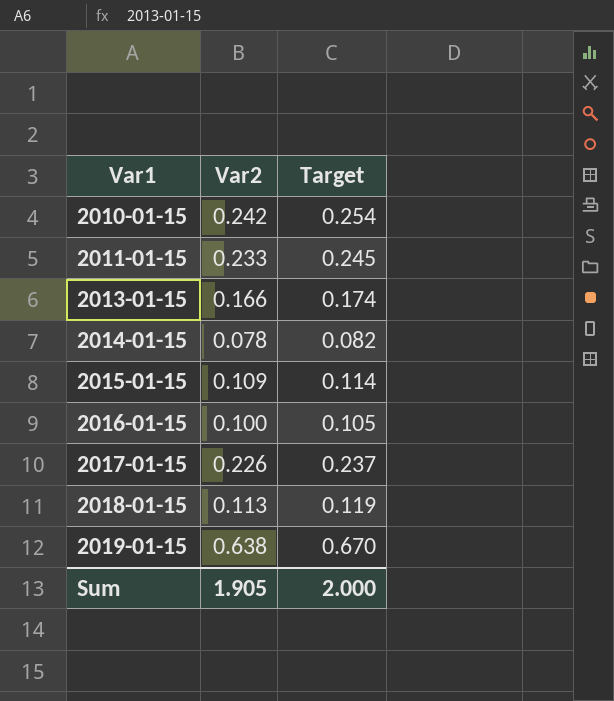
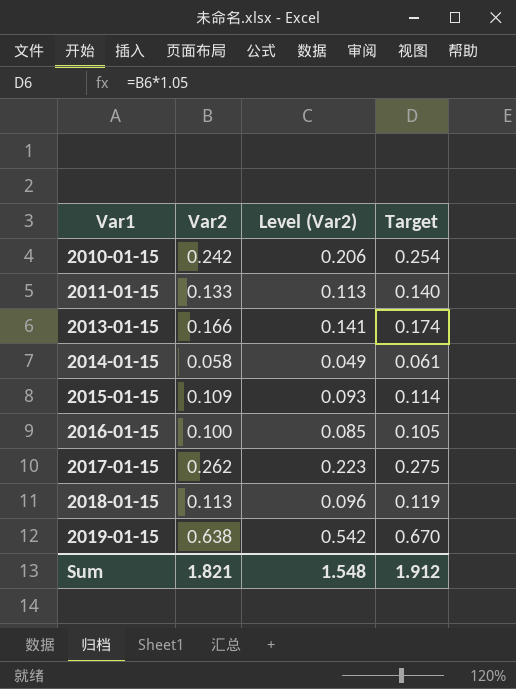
column Level (Var2) | formula: none -> [Var2] * 0.85
2011-01-15 | Var2: 0.233 -> 0.133
2011-01-15 | Target: 0.245 -> 0.140
2014-01-15 | Var2: 0.078 -> 0.058
2014-01-15 | Target: 0.082 -> 0.061
2017-01-15 | Var2: 0.226 -> 0.262
2017-01-15 | Target: 0.237 -> 0.275
Sum | Var2: 1.905 -> 1.821
Sum | Target: 2.000 -> 1.912

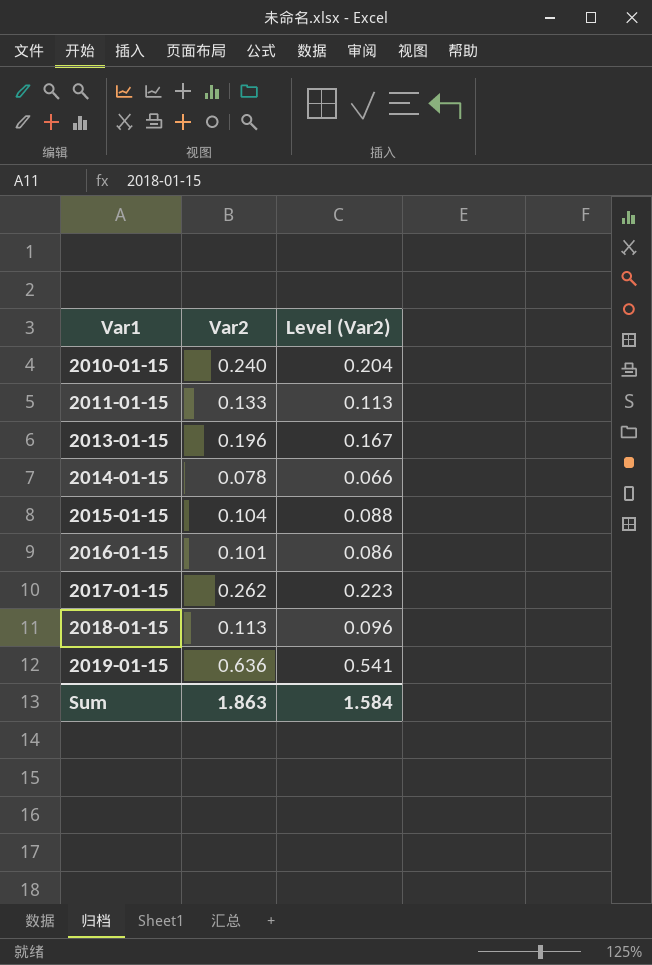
column Target | formula: [Var2] * 1.05 -> none
2010-01-15 | Var2: 0.242 -> 0.240
2010-01-15 | Level (Var2): 0.206 -> 0.204
2013-01-15 | Var2: 0.166 -> 0.196
2013-01-15 | Level (Var2): 0.141 -> 0.167
2014-01-15 | Var2: 0.058 -> 0.078
2014-01-15 | Level (Var2): 0.049 -> 0.066
2015-01-15 | Var2: 0.109 -> 0.104
2015-01-15 | Level (Var2): 0.093 -> 0.088
2016-01-15 | Var2: 0.100 -> 0.101
2016-01-15 | Level (Var2): 0.085 -> 0.086
2019-01-15 | Var2: 0.638 -> 0.636
2019-01-15 | Level (Var2): 0.542 -> 0.541
Sum | Var2: 1.821 -> 1.863
Sum | Level (Var2): 1.548 -> 1.584

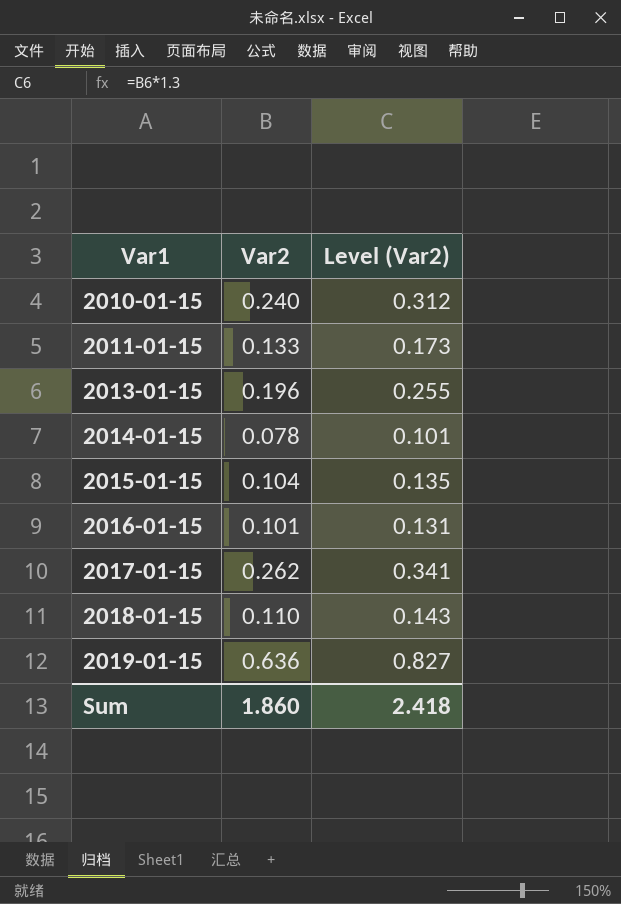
column Level (Var2) | formula: [Var2] * 0.85 -> [Var2] * 1.3
2018-01-15 | Var2: 0.113 -> 0.110
Sum | Var2: 1.863 -> 1.860
Sum | Level (Var2): 1.584 -> 2.418

